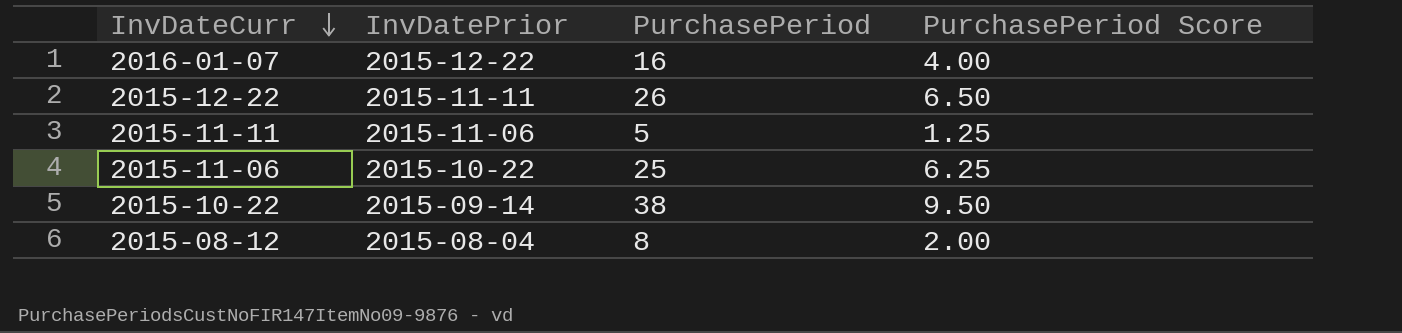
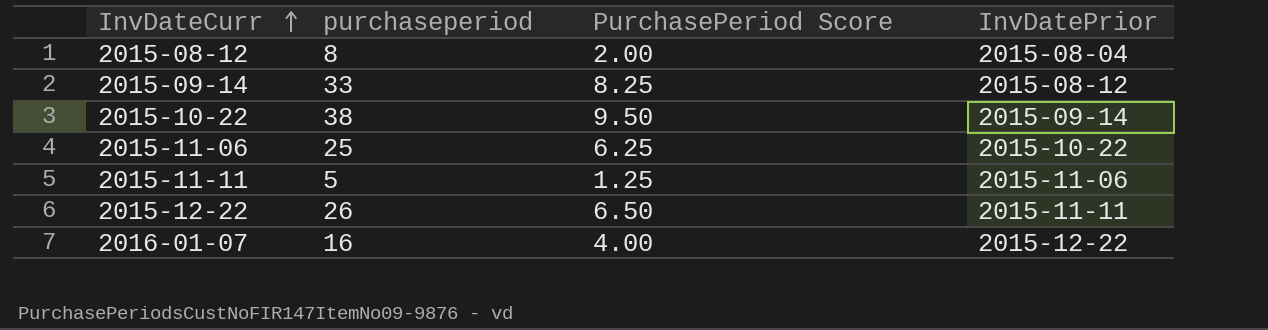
row order: InvDateCurr descending -> InvDateCurr ascending
column name: PurchasePeriod -> purchaseperiod
column InvDatePrior | position: 2 -> 4
row 2015-09-14: none -> 33 | 8.25 | 2015-08-12

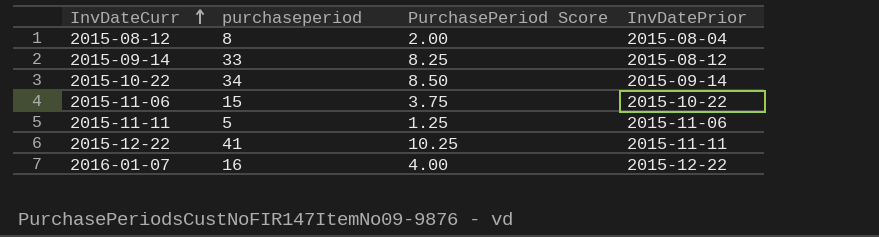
2015-10-22 | purchaseperiod: 38 -> 34
2015-10-22 | PurchasePeriod Score: 9.50 -> 8.50
2015-11-06 | purchaseperiod: 25 -> 15
2015-11-06 | PurchasePeriod Score: 6.25 -> 3.75
2015-12-22 | purchaseperiod: 26 -> 41
2015-12-22 | PurchasePeriod Score: 6.50 -> 10.25

